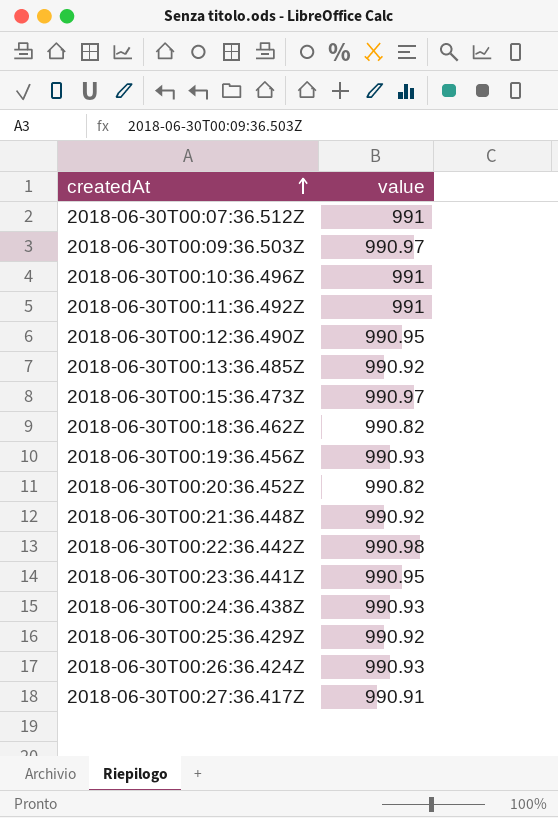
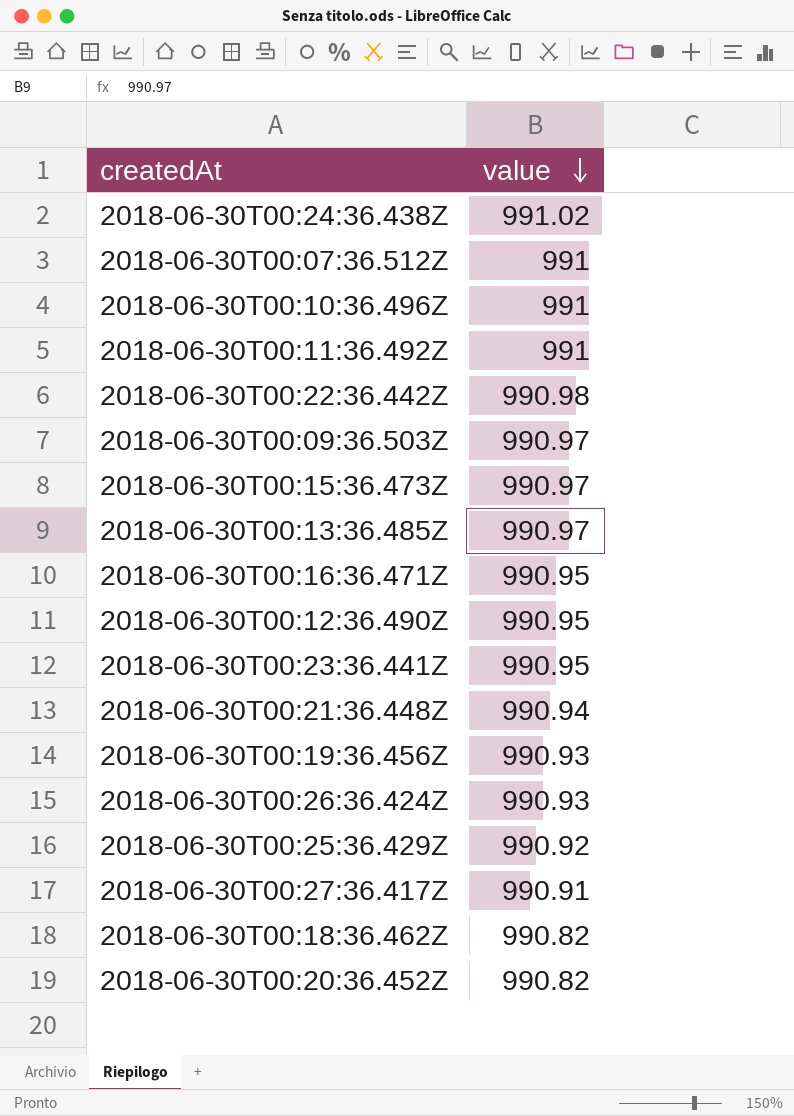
row order: createdAt ascending -> value descending
2018-06-30T00:24:36.438Z | value: 990.93 -> 991.02
2018-06-30T00:13:36.485Z | value: 990.92 -> 990.97
row 2018-06-30T00:16:36.471Z: none -> 990.95
2018-06-30T00:21:36.448Z | value: 990.92 -> 990.94

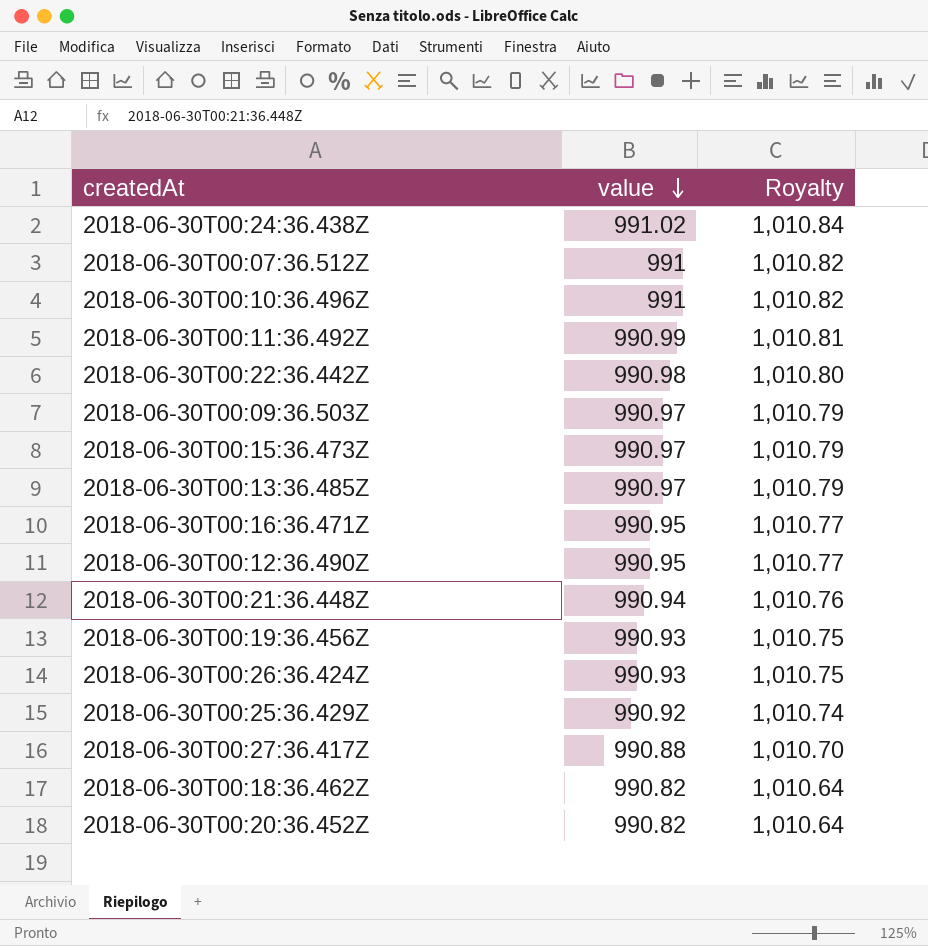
column Royalty | formula: none -> [value] * 1.02
row 2018-06-30T00:23:36.441Z: 990.95 -> none
2018-06-30T00:11:36.492Z | value: 991 -> 990.99
2018-06-30T00:27:36.417Z | value: 990.91 -> 990.88

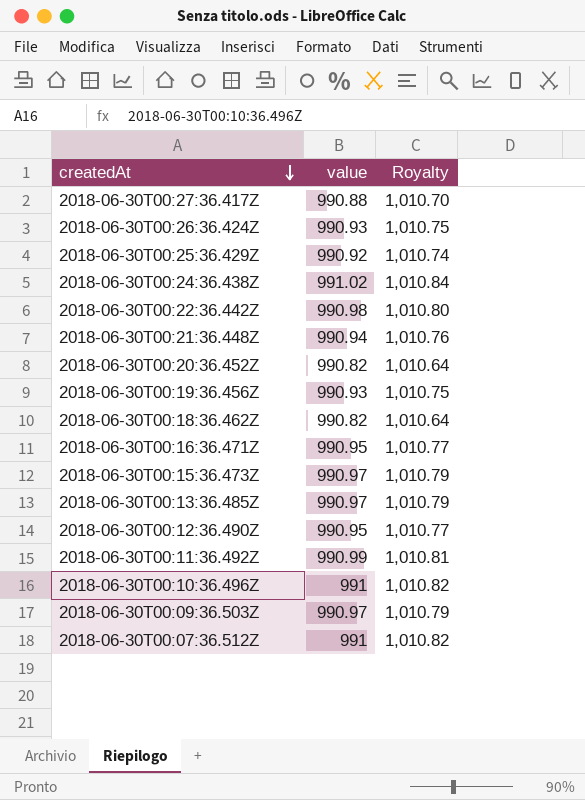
row order: value descending -> createdAt descending

